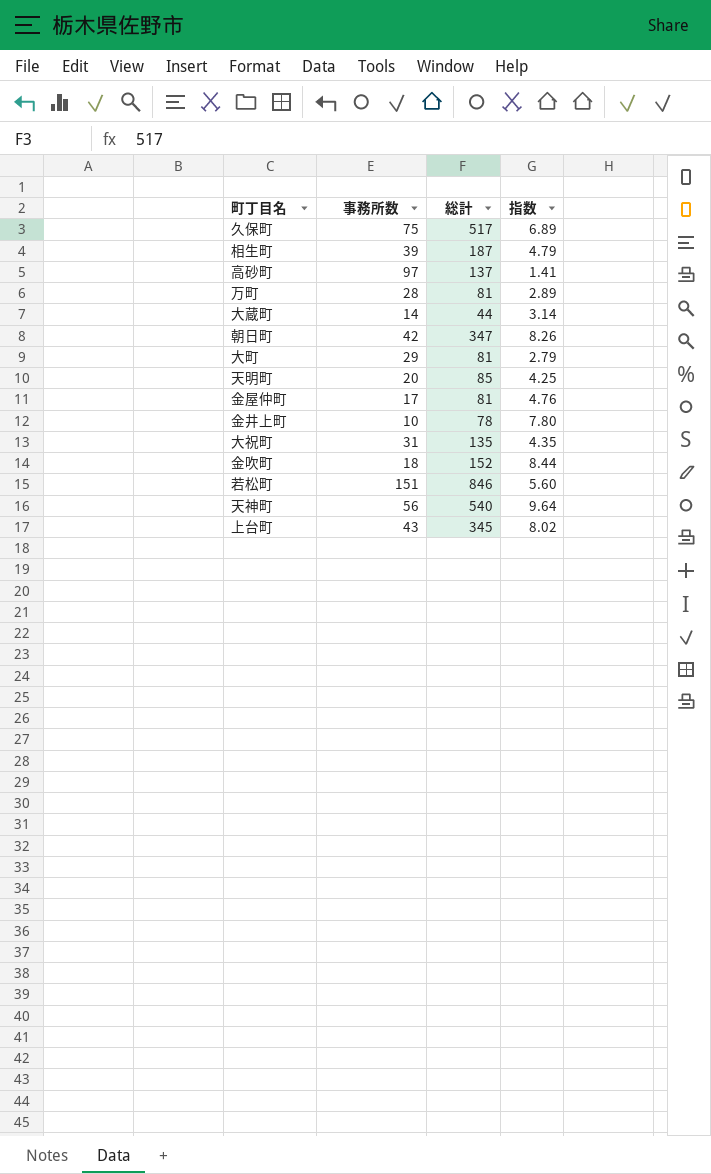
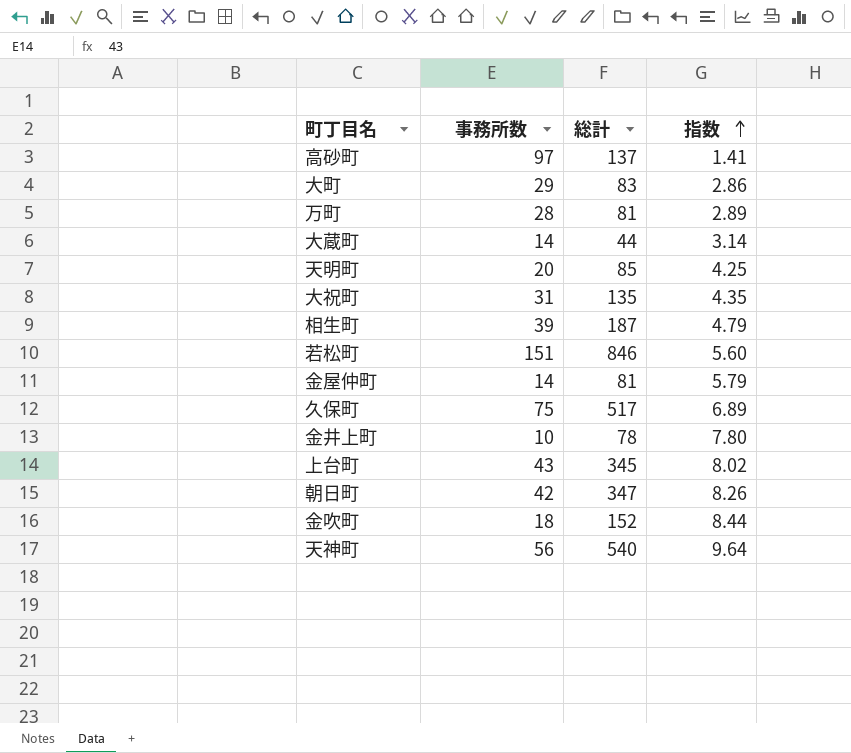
row order: none -> 指数 ascending
大町 | 総計: 81 -> 83
大町 | 指数: 2.79 -> 2.86
金屋仲町 | 事務所数: 17 -> 14
金屋仲町 | 指数: 4.76 -> 5.79

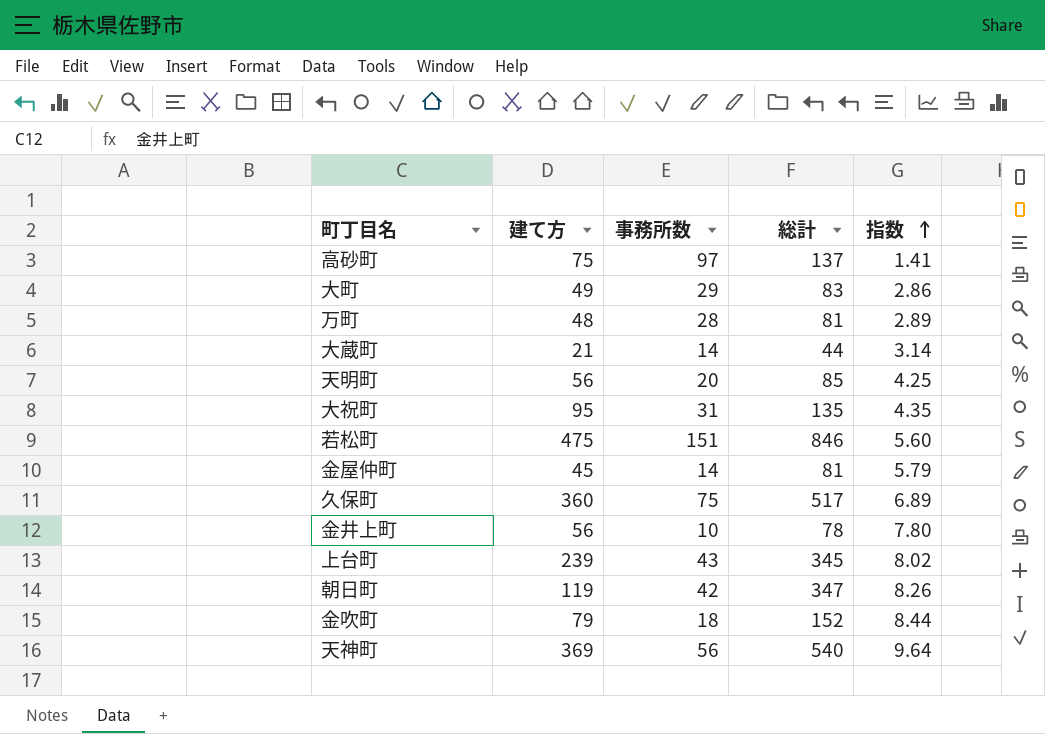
column 建て方 | position: none -> 2
row 相生町: 39 | 187 | 4.79 -> none

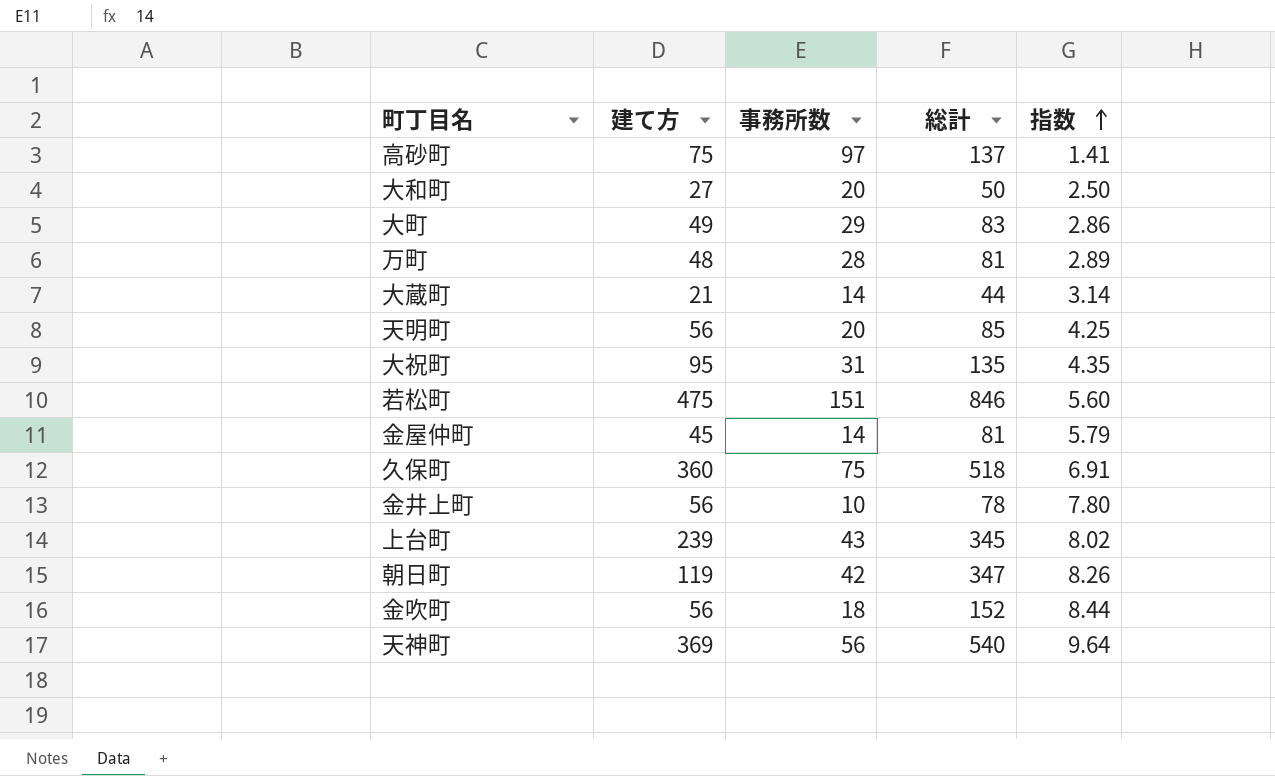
row 大和町: none -> 27 | 20 | 50 | 2.50
久保町 | 総計: 517 -> 518
久保町 | 指数: 6.89 -> 6.91
金吹町 | 建て方: 79 -> 56

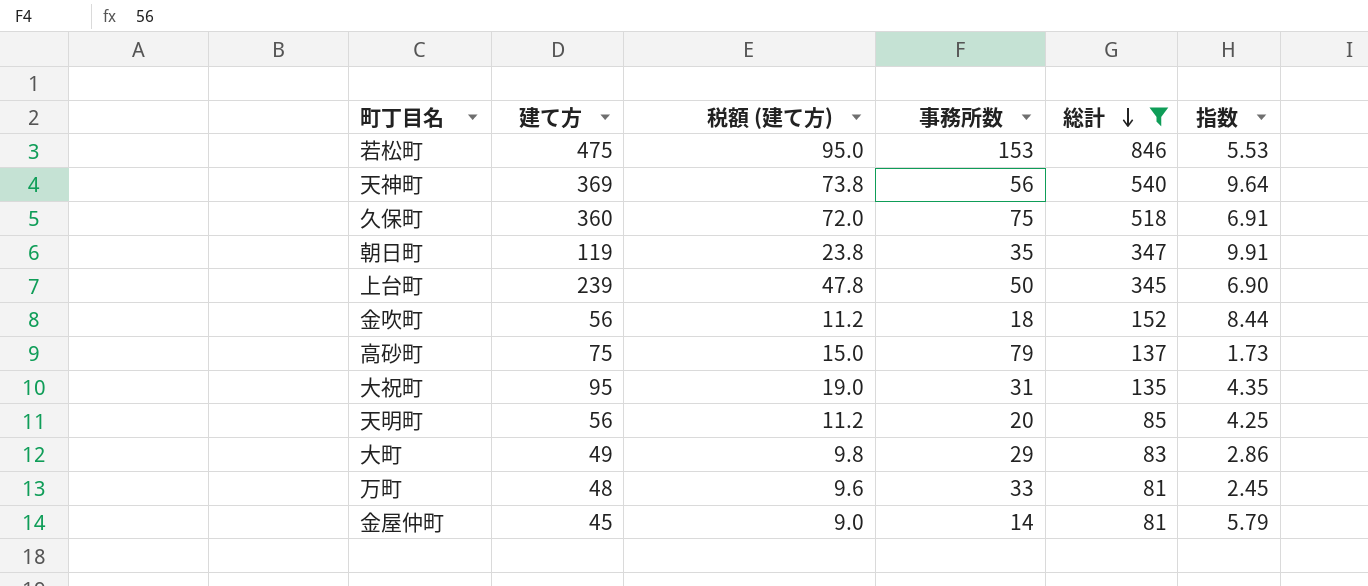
filter: none -> 総計 >= 81
row order: 指数 ascending -> 総計 descending
column 税額 (建て方) | formula: none -> [建て方] * 0.2
若松町 | 事務所数: 151 -> 153
若松町 | 指数: 5.60 -> 5.53
朝日町 | 事務所数: 42 -> 35
朝日町 | 指数: 8.26 -> 9.91
上台町 | 事務所数: 43 -> 50
上台町 | 指数: 8.02 -> 6.90
高砂町 | 事務所数: 97 -> 79
高砂町 | 指数: 1.41 -> 1.73
万町 | 事務所数: 28 -> 33
万町 | 指数: 2.89 -> 2.45

